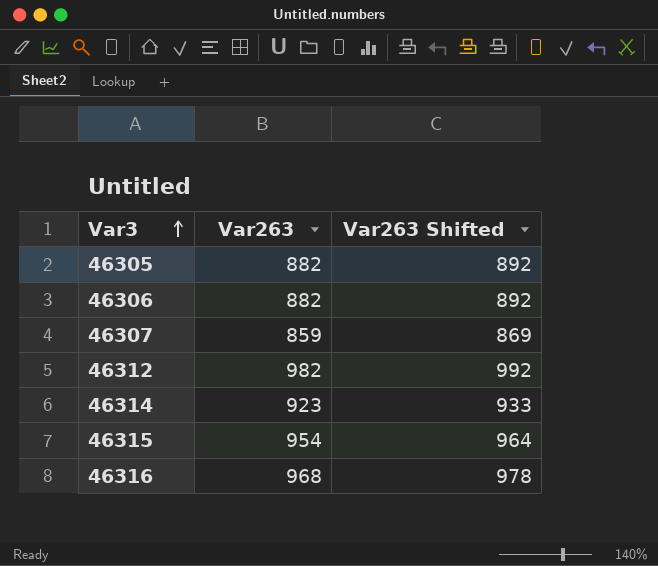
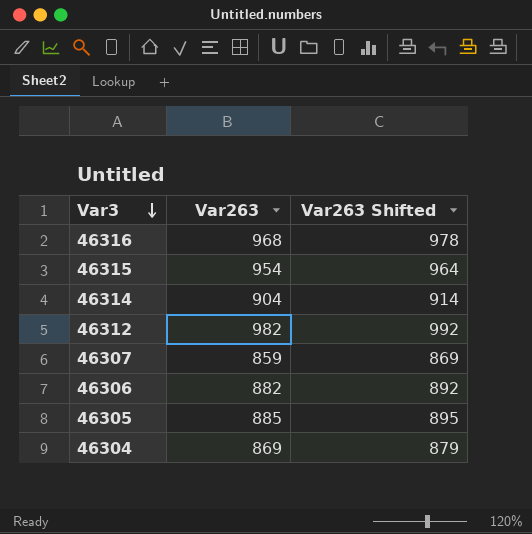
row order: Var3 ascending -> Var3 descending
46314 | Var263: 923 -> 904
46314 | Var263 Shifted: 933 -> 914
46305 | Var263: 882 -> 885
46305 | Var263 Shifted: 892 -> 895
row 46304: none -> 869 | 879

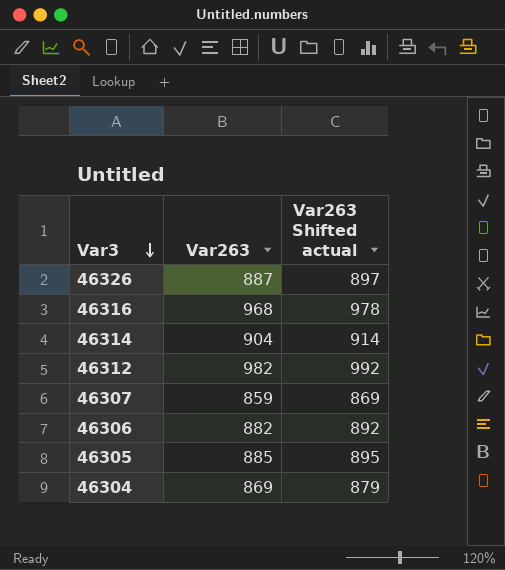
column name: Var263 Shifted -> Var263 Shifted actual
row 46315: 954 | 964 -> none
row 46326: none -> 887 | 897

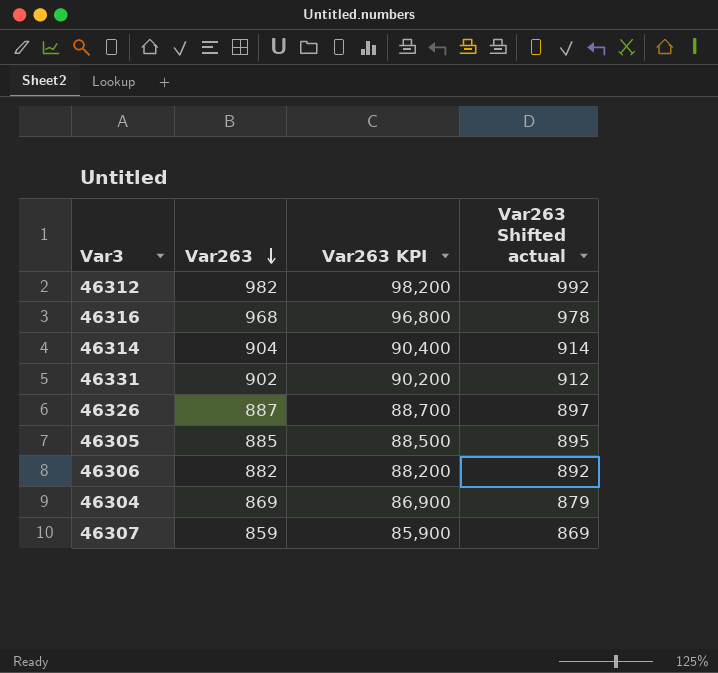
row order: Var3 descending -> Var263 descending
column Var263 KPI | formula: none -> [Var263] * 100
row 46331: none -> 902 | 90,200 | 912

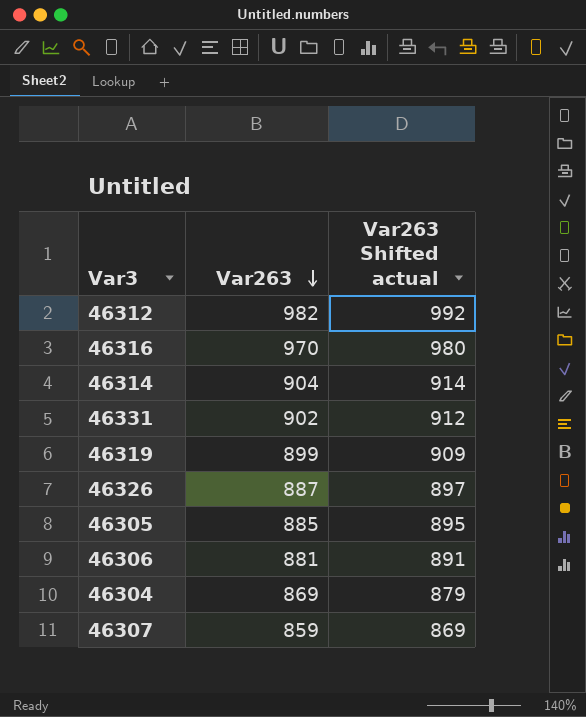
column Var263 KPI | formula: [Var263] * 100 -> none
46316 | Var263: 968 -> 970
46316 | Var263 Shifted actual: 978 -> 980
row 46319: none -> 899 | 909
46306 | Var263: 882 -> 881
46306 | Var263 Shifted actual: 892 -> 891

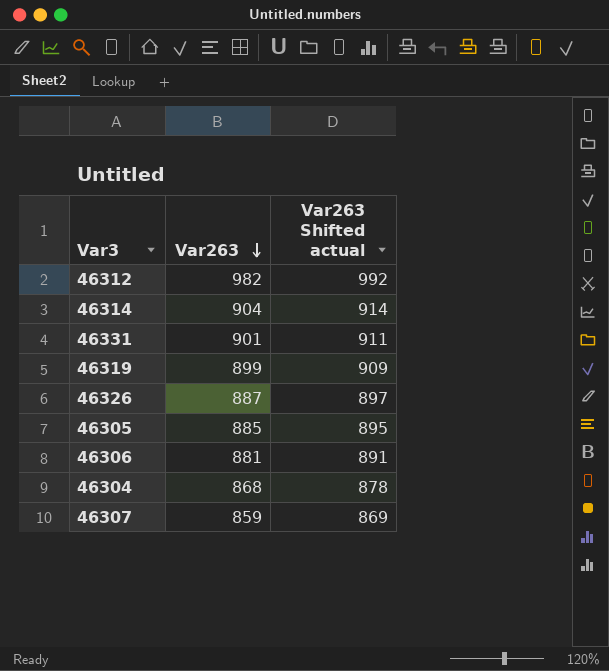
row 46316: 970 | 980 -> none
46331 | Var263: 902 -> 901
46331 | Var263 Shifted actual: 912 -> 911
46304 | Var263: 869 -> 868
46304 | Var263 Shifted actual: 879 -> 878

